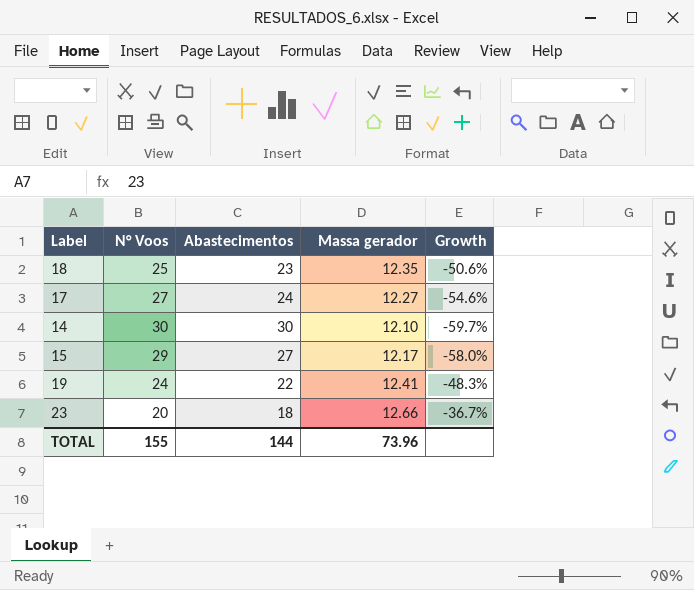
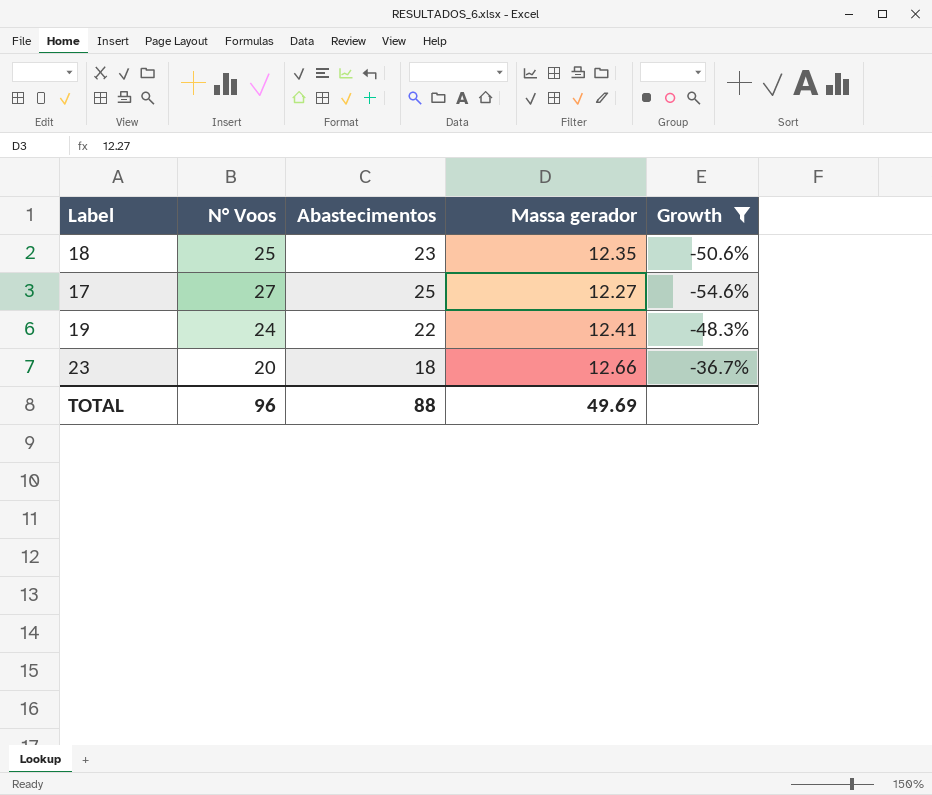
filter: none -> Growth >= -54.6%
17 | Abastecimentos: 24 -> 25
TOTAL | N° Voos: 155 -> 96
TOTAL | Abastecimentos: 144 -> 88
TOTAL | Massa gerador: 73.96 -> 49.69

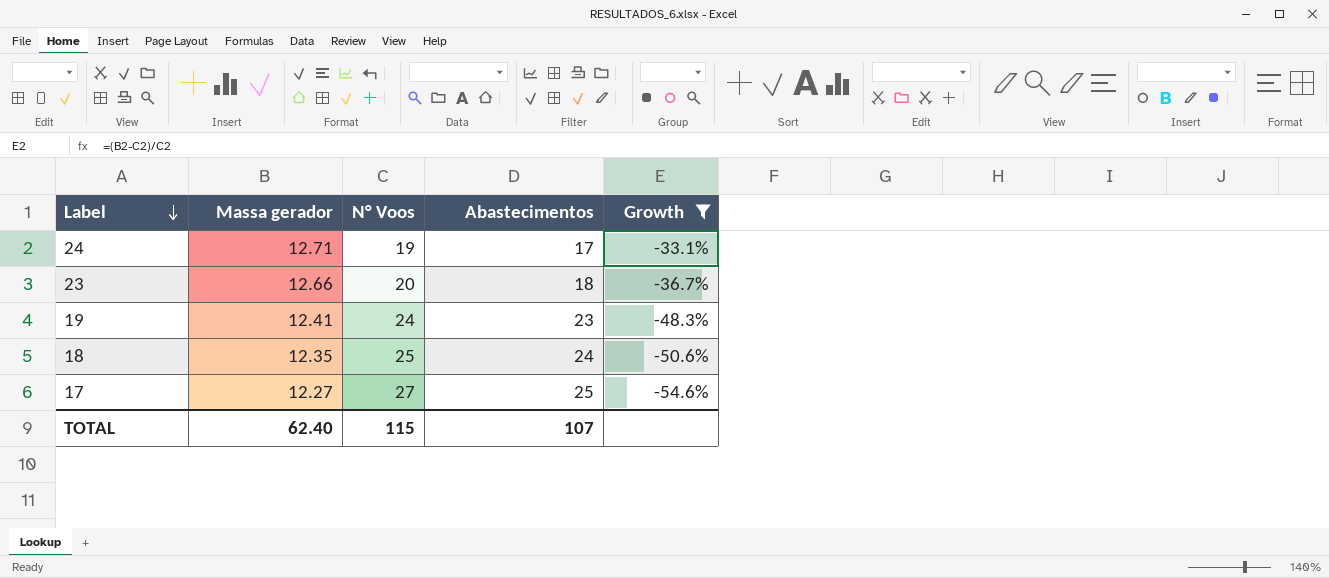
row order: none -> Label descending
column Massa gerador | position: 4 -> 2
row 24: none -> 12.71 | 19 | 17 | -33.1%
19 | Abastecimentos: 22 -> 23
18 | Abastecimentos: 23 -> 24
TOTAL | Massa gerador: 49.69 -> 62.40
TOTAL | N° Voos: 96 -> 115
TOTAL | Abastecimentos: 88 -> 107

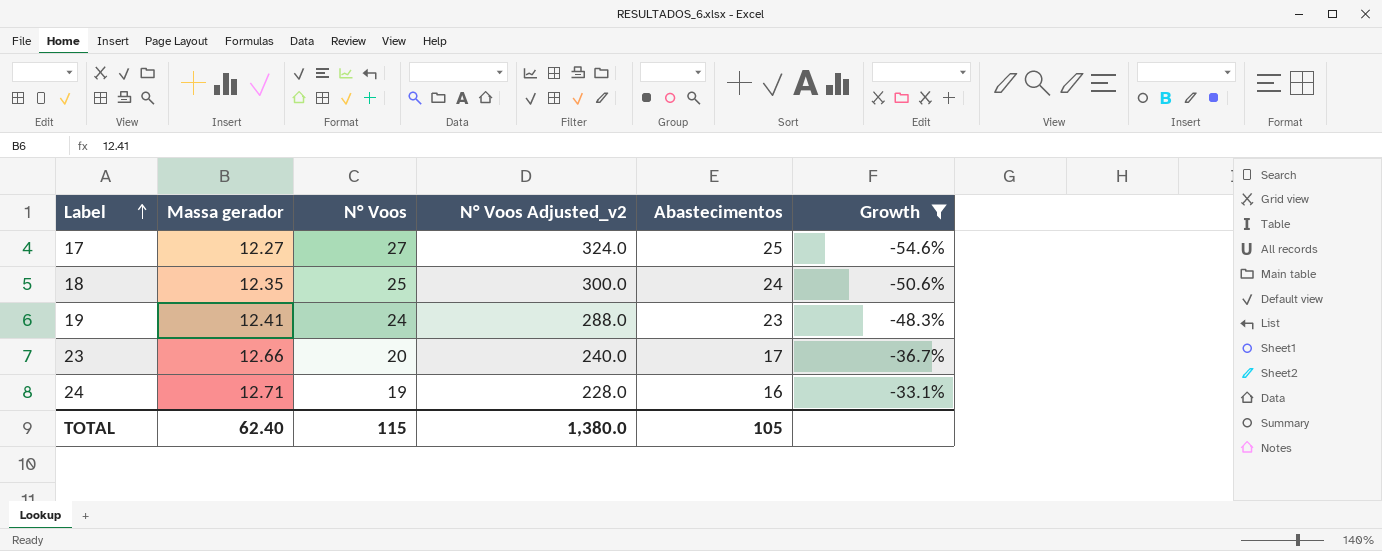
row order: Label descending -> Label ascending
column N° Voos Adjusted_v2 | formula: none -> [N° Voos] * 12
23 | Abastecimentos: 18 -> 17
24 | Abastecimentos: 17 -> 16
TOTAL | Abastecimentos: 107 -> 105

